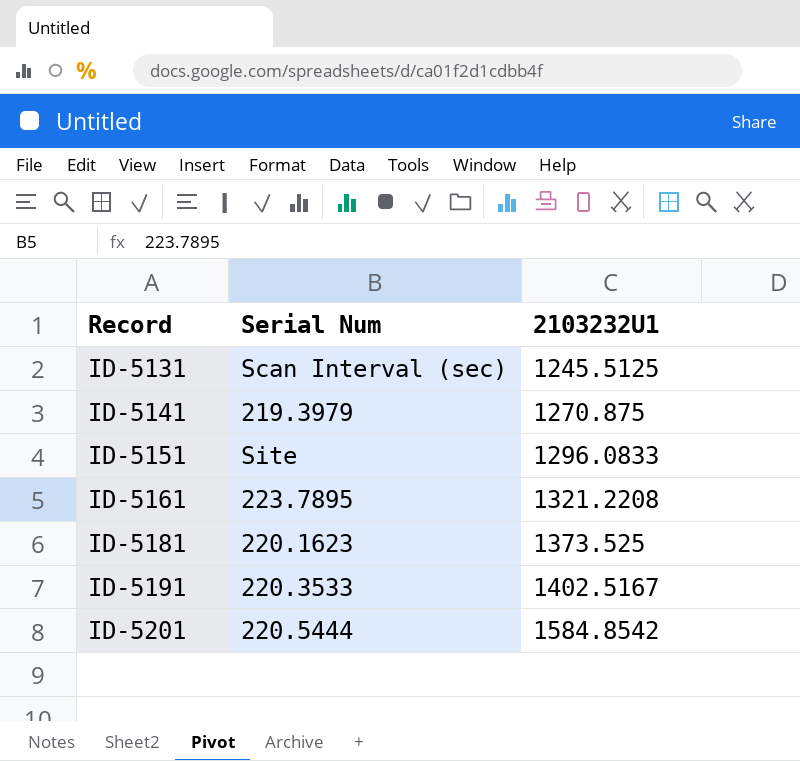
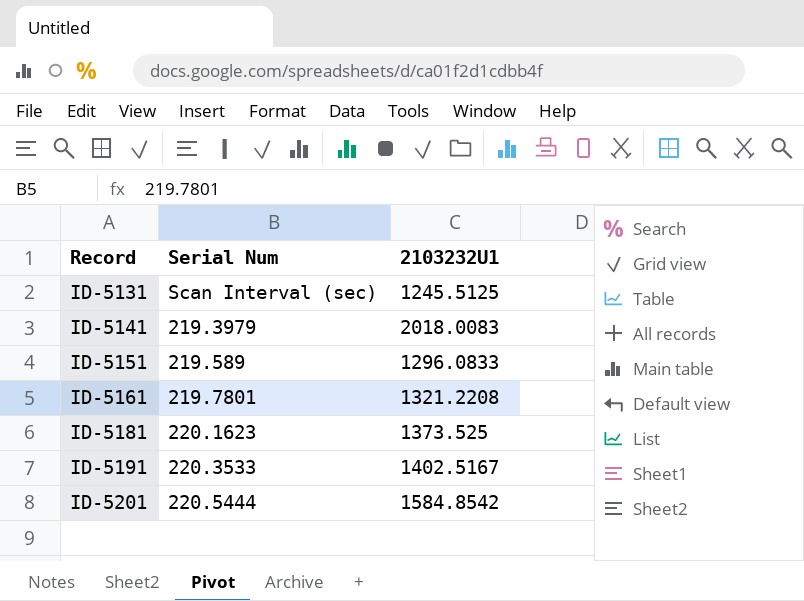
ID-5141 | 2103232U1: 1270.875 -> 2018.0083
ID-5151 | Serial Num: Site -> 219.589
ID-5161 | Serial Num: 223.7895 -> 219.7801

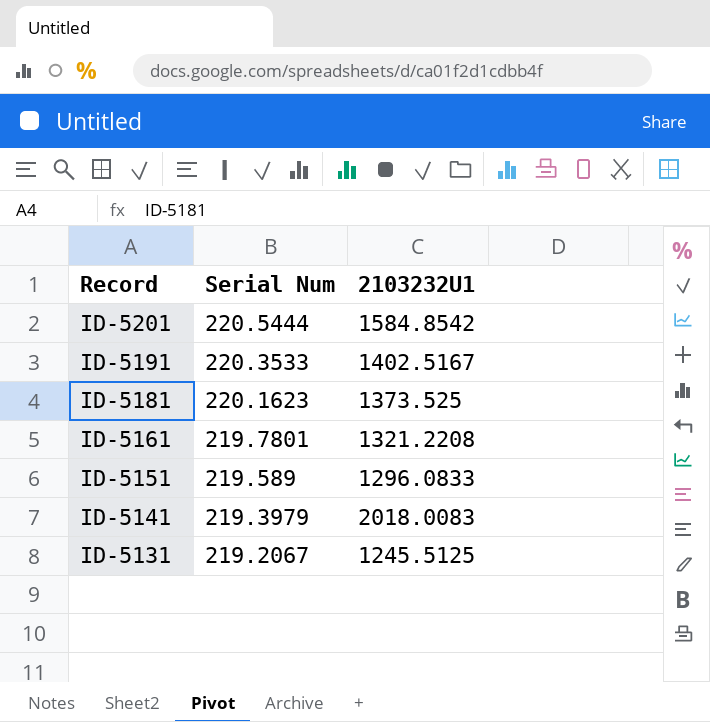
row order: Record ascending -> Record descending
ID-5131 | Serial Num: Scan Interval (sec) -> 219.2067

